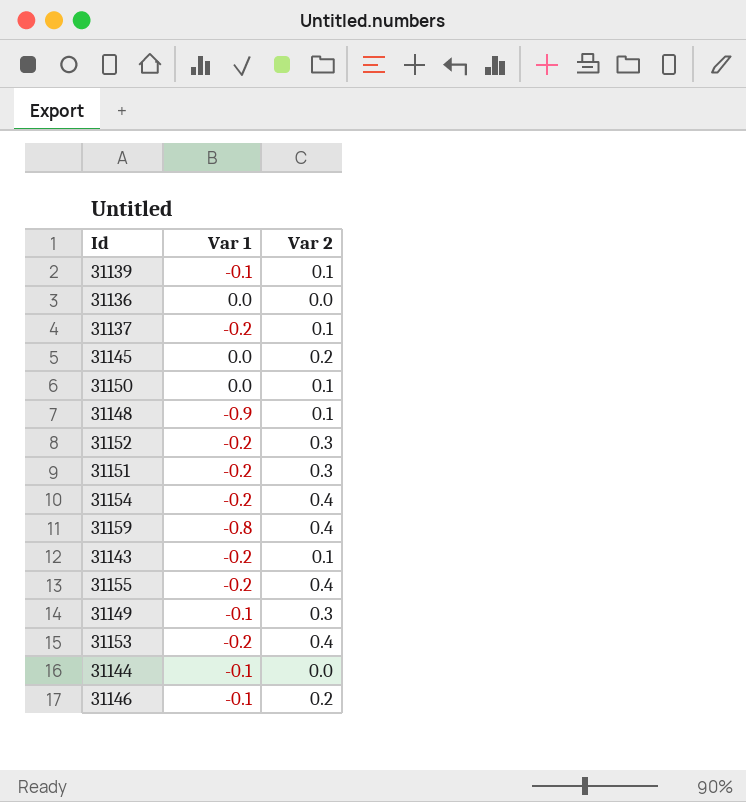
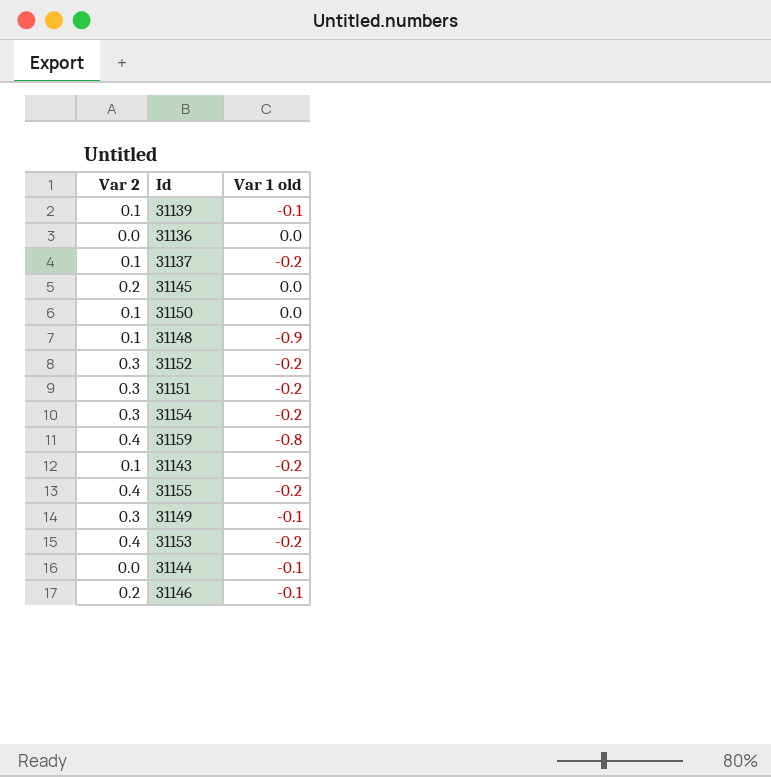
column Var 2 | position: 3 -> 1
column name: Var 1 -> Var 1 old
31154 | Var 2: 0.4 -> 0.3

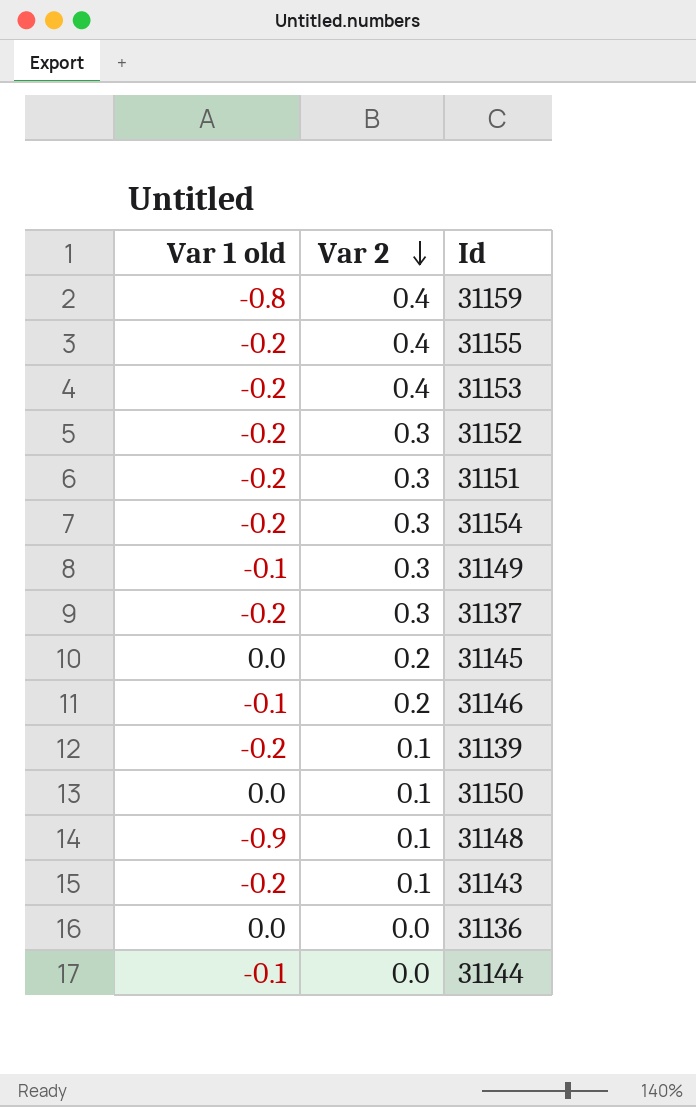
row order: none -> Var 2 descending
column Var 1 old | position: 3 -> 1
31137 | Var 2: 0.1 -> 0.3
31139 | Var 1 old: -0.1 -> -0.2

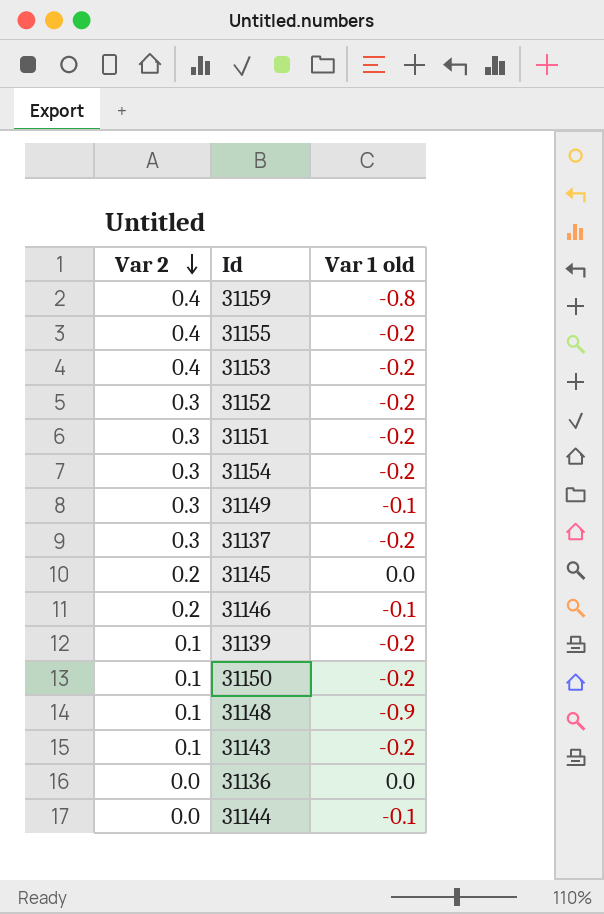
column Var 1 old | position: 1 -> 3
31150 | Var 1 old: 0.0 -> -0.2

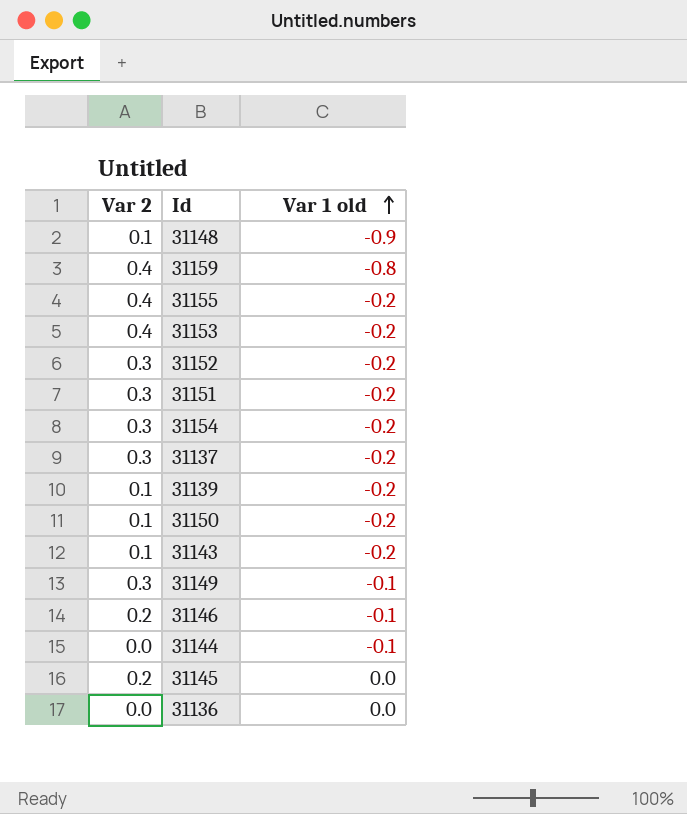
row order: Var 2 descending -> Var 1 old ascending

